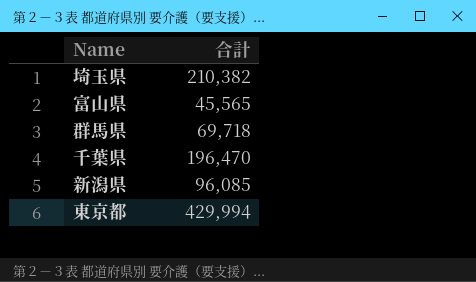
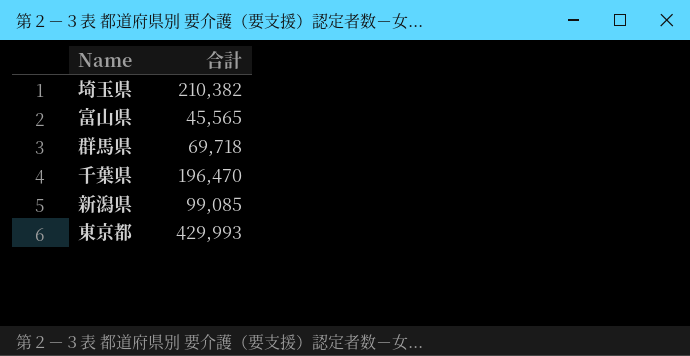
新潟県 | 合計: 96,085 -> 99,085
東京都 | 合計: 429,994 -> 429,993

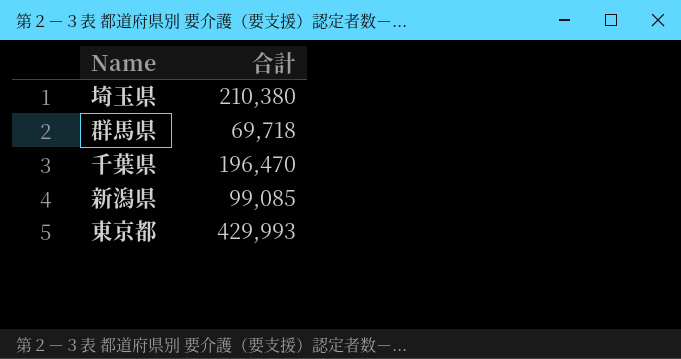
row 富山県: 45,565 -> none
埼玉県 | 合計: 210,382 -> 210,380

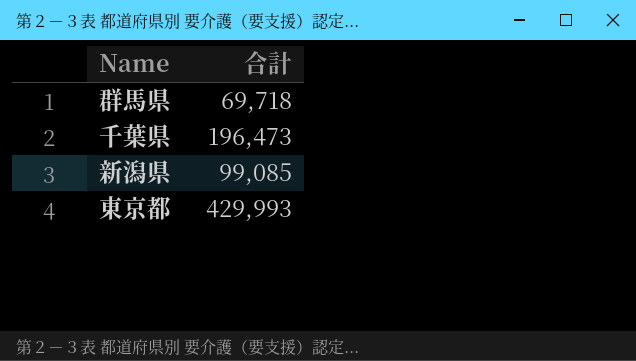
row 埼玉県: 210,380 -> none
千葉県 | 合計: 196,470 -> 196,473

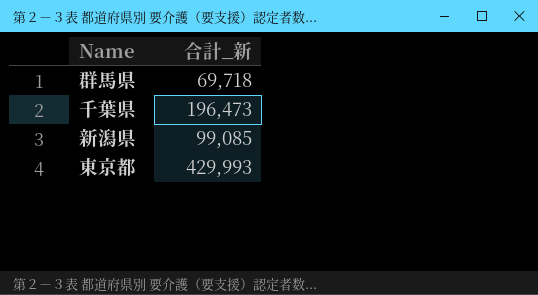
column name: 合計 -> 合計_新

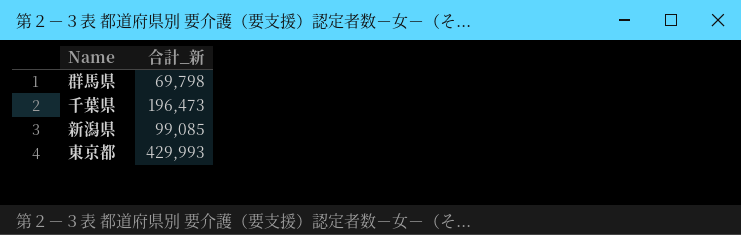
群馬県 | 合計_新: 69,718 -> 69,798

